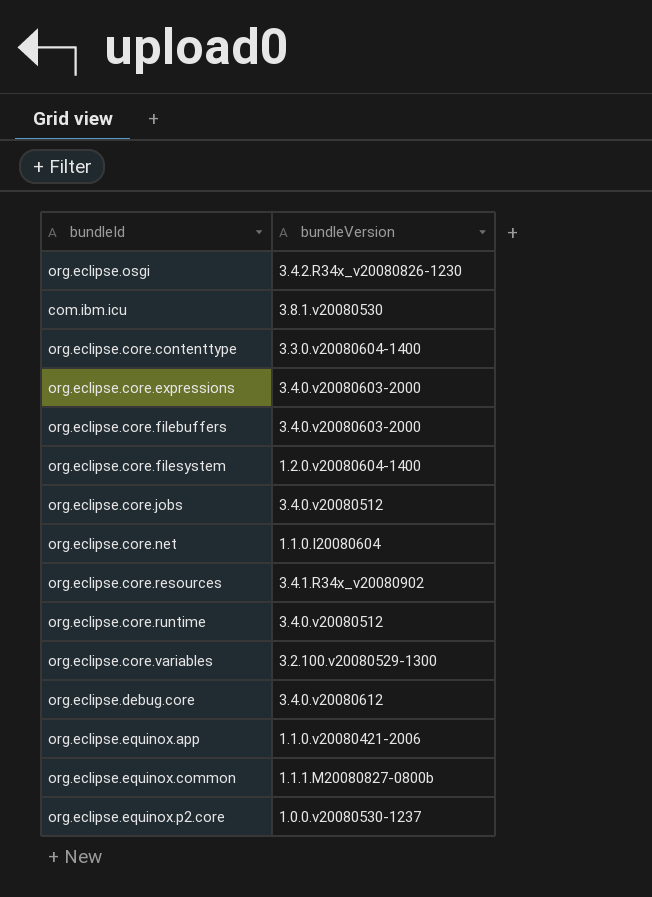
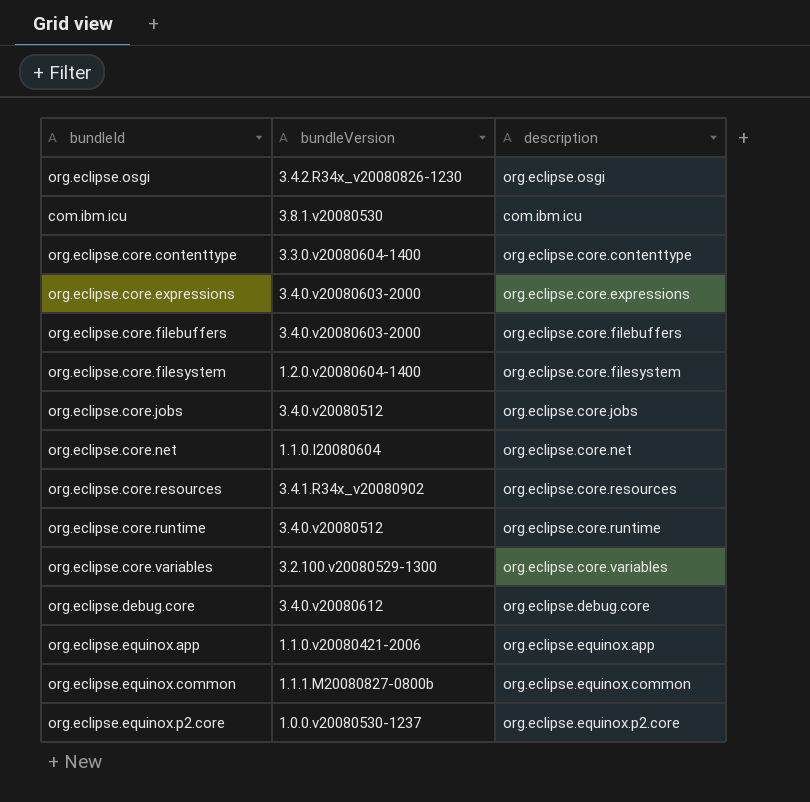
column description | position: none -> 3

